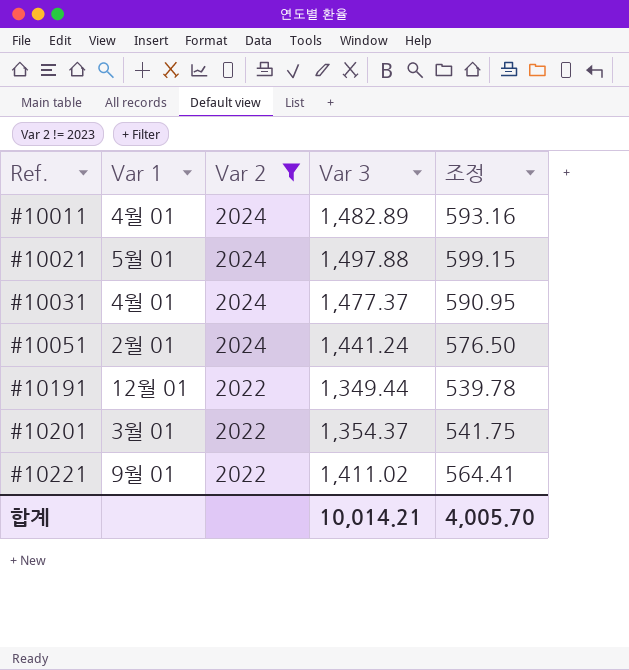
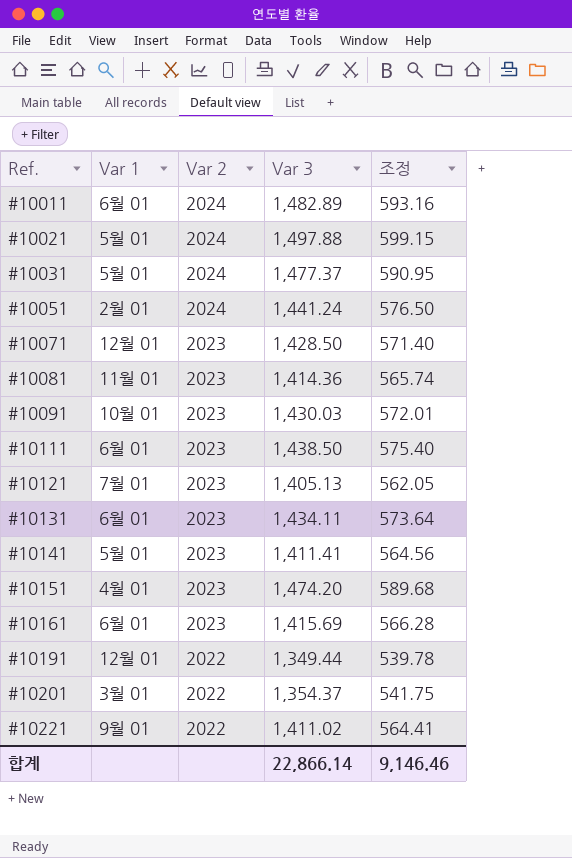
filter: Var 2 != 2023 -> none
#10011 | Var 1: 4월 01 -> 6월 01
#10031 | Var 1: 4월 01 -> 5월 01
합계 | Var 3: 10,014.21 -> 22,866.14
합계 | 조정: 4,005.70 -> 9,146.46

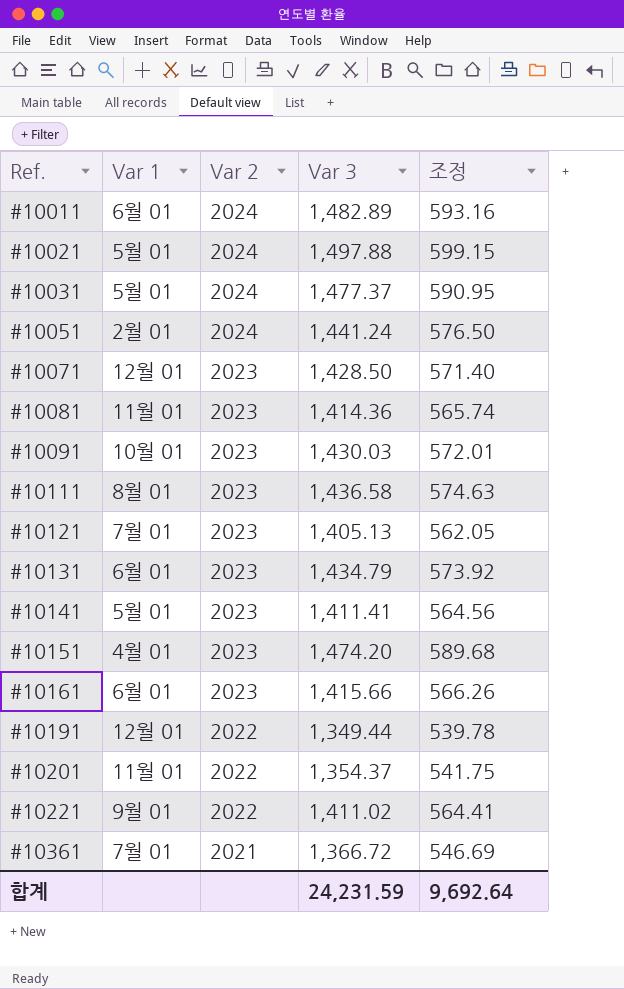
#10111 | Var 1: 6월 01 -> 8월 01
#10111 | Var 3: 1,438.50 -> 1,436.58
#10111 | 조정: 575.40 -> 574.63
#10131 | Var 3: 1,434.11 -> 1,434.79
#10131 | 조정: 573.64 -> 573.92
#10161 | Var 3: 1,415.69 -> 1,415.66
#10161 | 조정: 566.28 -> 566.26
#10201 | Var 1: 3월 01 -> 11월 01
row #10361: none -> 7월 01 | 2021 | 1,366.72 | 546.69
합계 | Var 3: 22,866.14 -> 24,231.59
합계 | 조정: 9,146.46 -> 9,692.64

